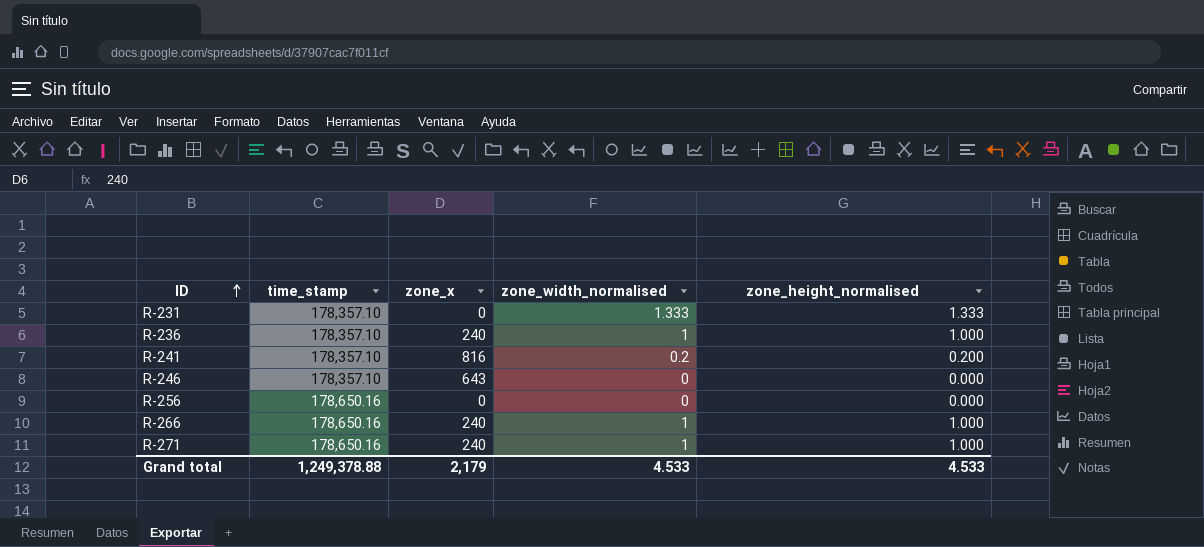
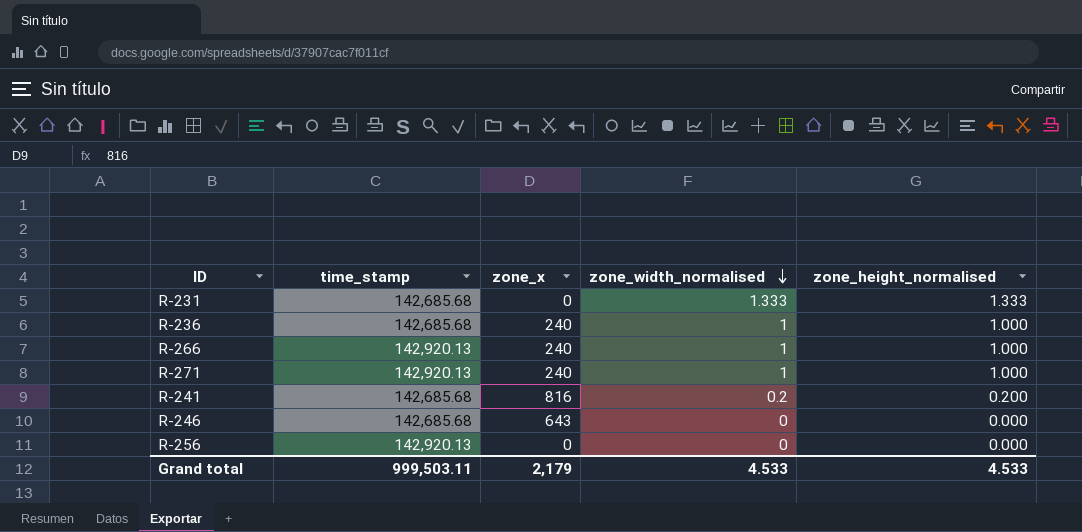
row order: ID ascending -> zone_width_normalised descending
R-231 | time_stamp: 178,357.10 -> 142,685.68
R-236 | time_stamp: 178,357.10 -> 142,685.68
R-266 | time_stamp: 178,650.16 -> 142,920.13
R-271 | time_stamp: 178,650.16 -> 142,920.13
R-241 | time_stamp: 178,357.10 -> 142,685.68
R-246 | time_stamp: 178,357.10 -> 142,685.68
R-256 | time_stamp: 178,650.16 -> 142,920.13
Grand total | time_stamp: 1,249,378.88 -> 999,503.11

